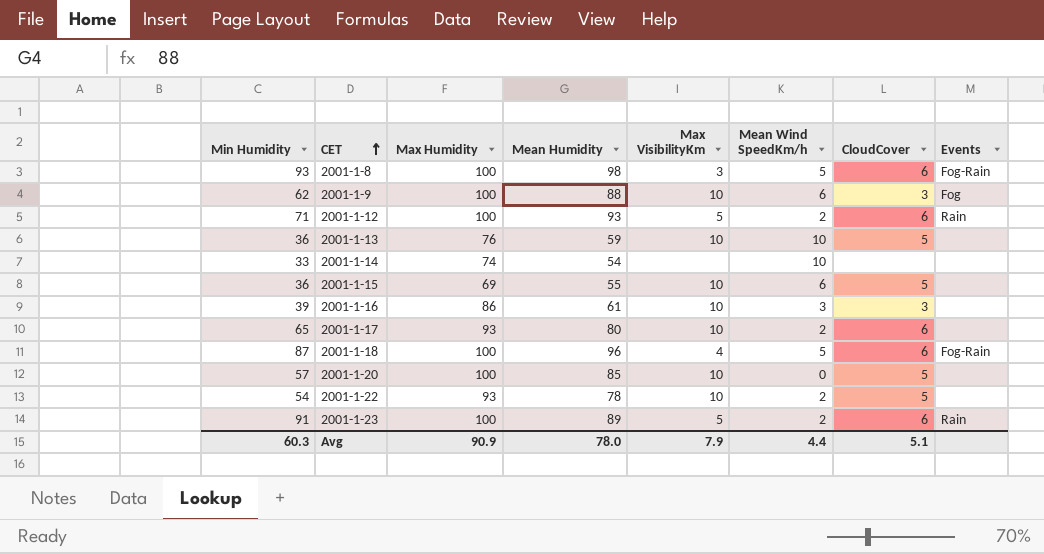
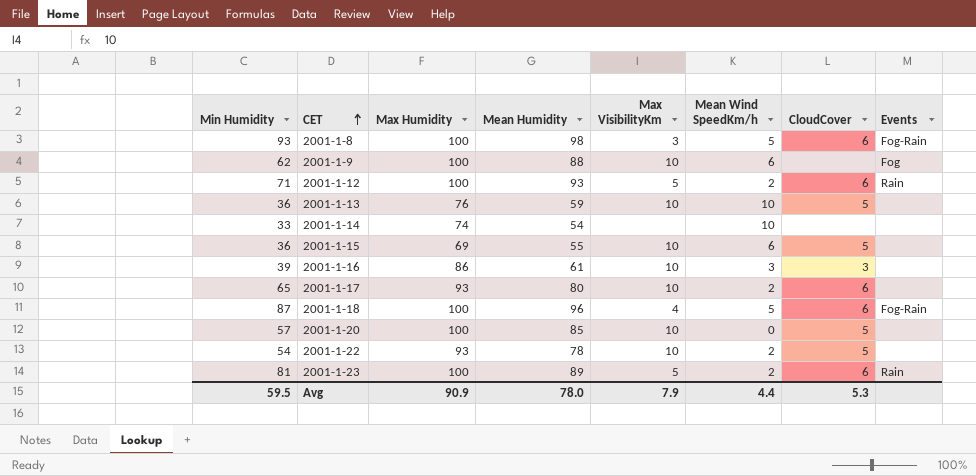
2001-1-9 | CloudCover: 3 -> none
2001-1-23 | Min Humidity: 91 -> 81
Avg | Min Humidity: 60.3 -> 59.5
Avg | CloudCover: 5.1 -> 5.3

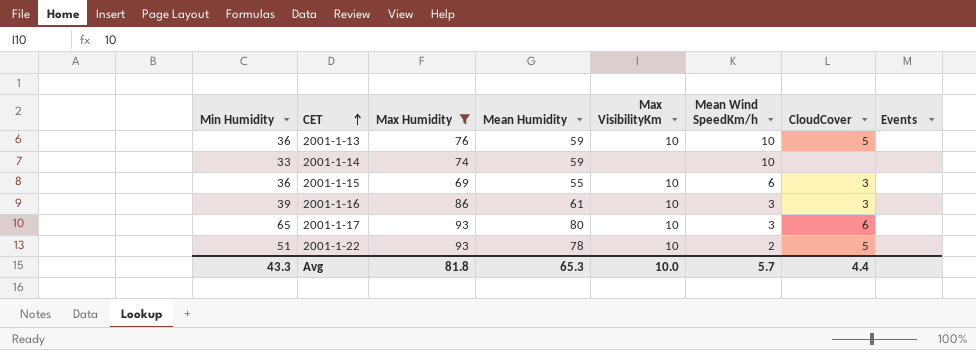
filter: none -> Max Humidity != 100
2001-1-14 | Mean Humidity: 54 -> 59
2001-1-15 | CloudCover: 5 -> 3
2001-1-17 | Mean Wind SpeedKm/h: 2 -> 3
2001-1-22 | Min Humidity: 54 -> 51
Avg | Min Humidity: 59.5 -> 43.3
Avg | Max Humidity: 90.9 -> 81.8
Avg | Mean Humidity: 78.0 -> 65.3
Avg | Max VisibilityKm: 7.9 -> 10.0
Avg | Mean Wind SpeedKm/h: 4.4 -> 5.7
Avg | CloudCover: 5.3 -> 4.4

